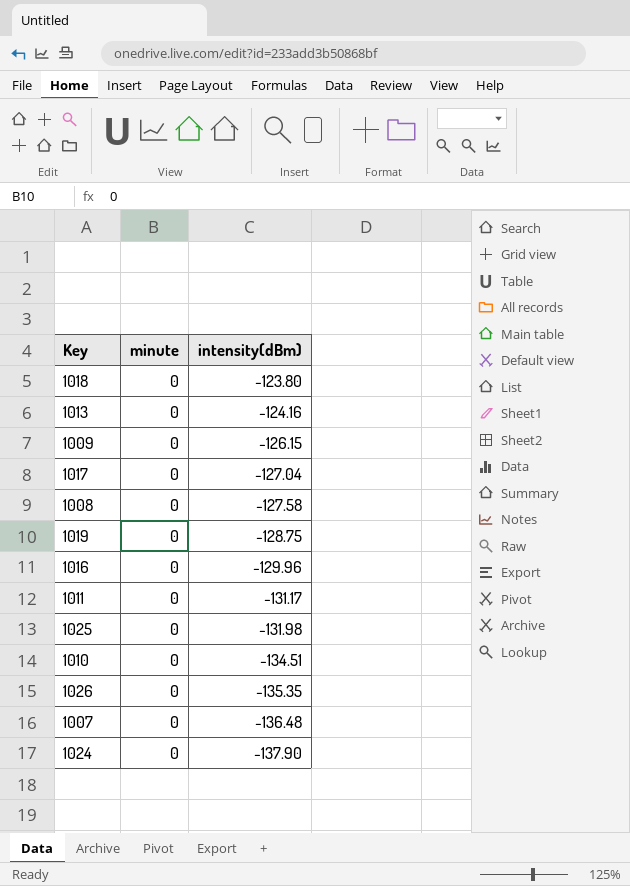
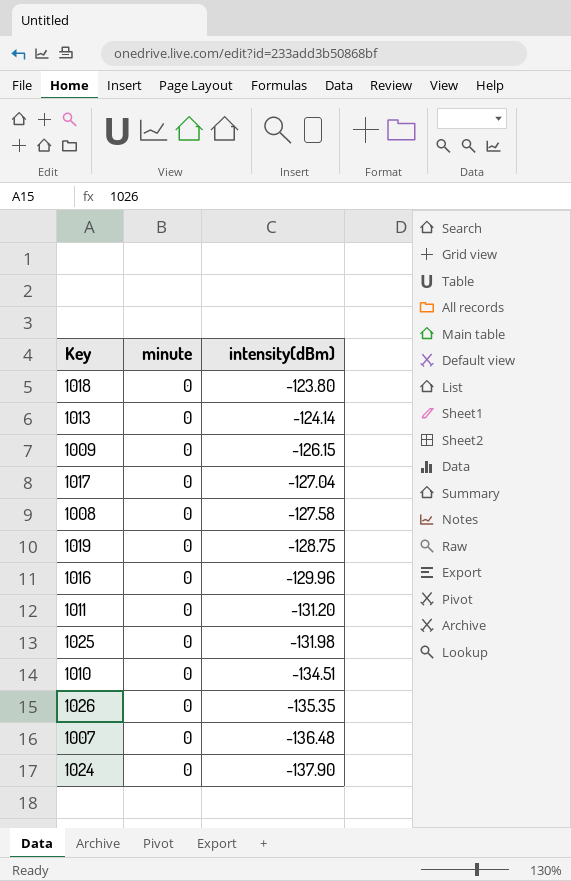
1013 | intensity(dBm): -124.16 -> -124.14
1011 | intensity(dBm): -131.17 -> -131.20

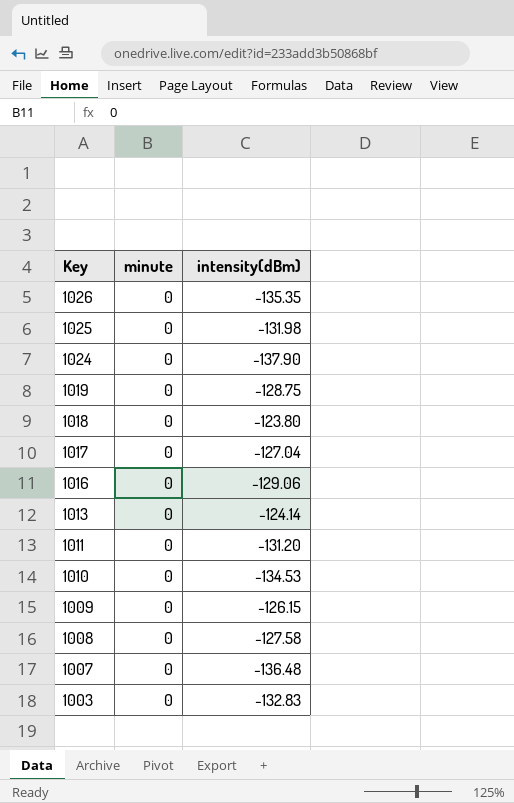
row order: intensity(dBm) descending -> Key descending
1016 | intensity(dBm): -129.96 -> -129.06
1010 | intensity(dBm): -134.51 -> -134.53
row 1003: none -> 0 | -132.83

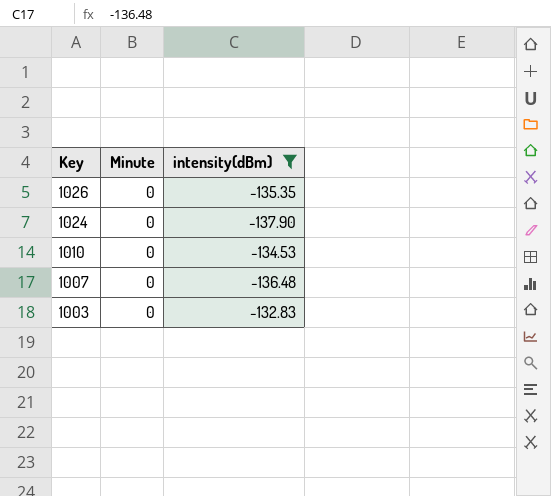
filter: none -> intensity(dBm) <= -132.83
column name: minute -> Minute

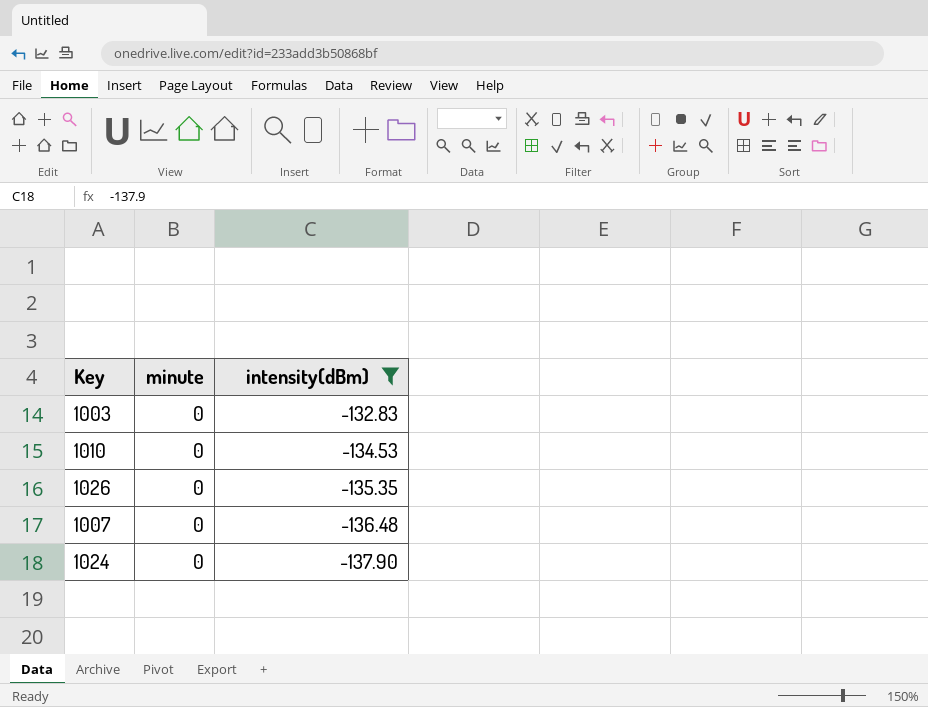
row order: Key descending -> intensity(dBm) descending
column name: Minute -> minute

